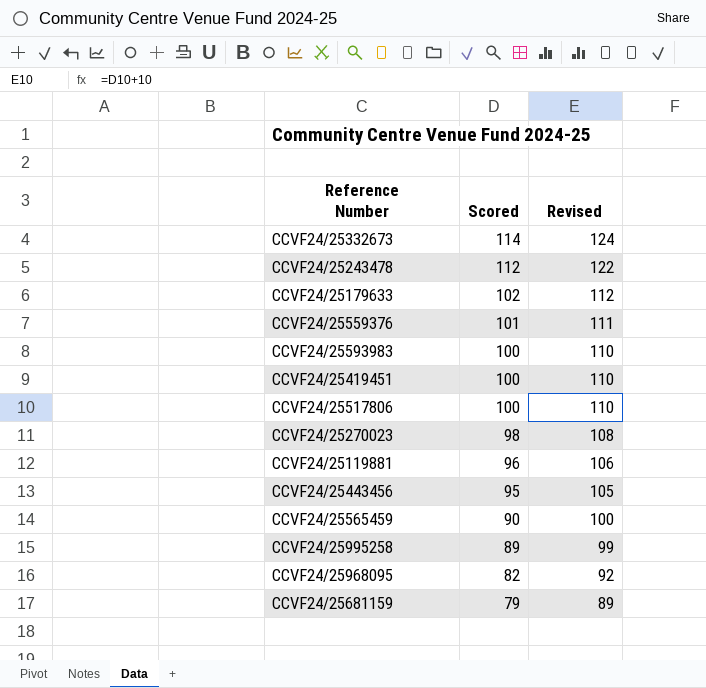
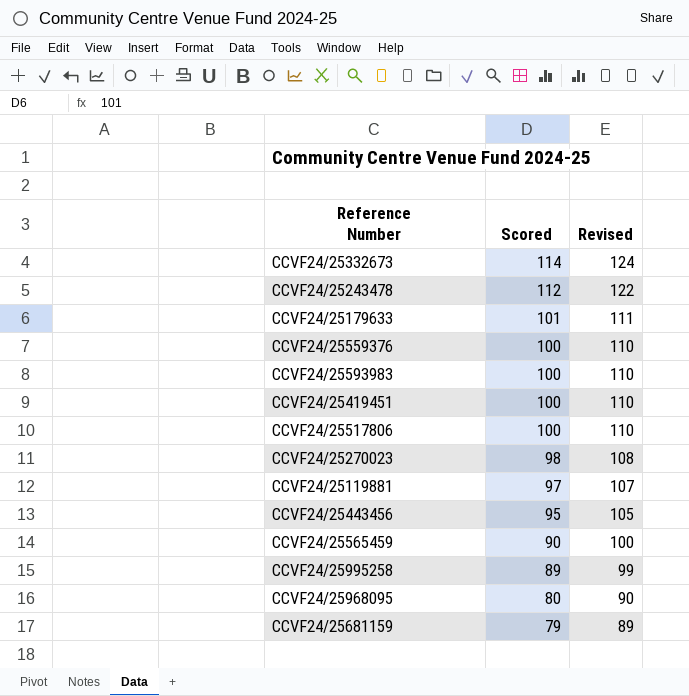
CCVF24/25179633 | Scored: 102 -> 101
CCVF24/25179633 | Revised: 112 -> 111
CCVF24/25559376 | Scored: 101 -> 100
CCVF24/25559376 | Revised: 111 -> 110
CCVF24/25119881 | Scored: 96 -> 97
CCVF24/25119881 | Revised: 106 -> 107
CCVF24/25968095 | Scored: 82 -> 80
CCVF24/25968095 | Revised: 92 -> 90

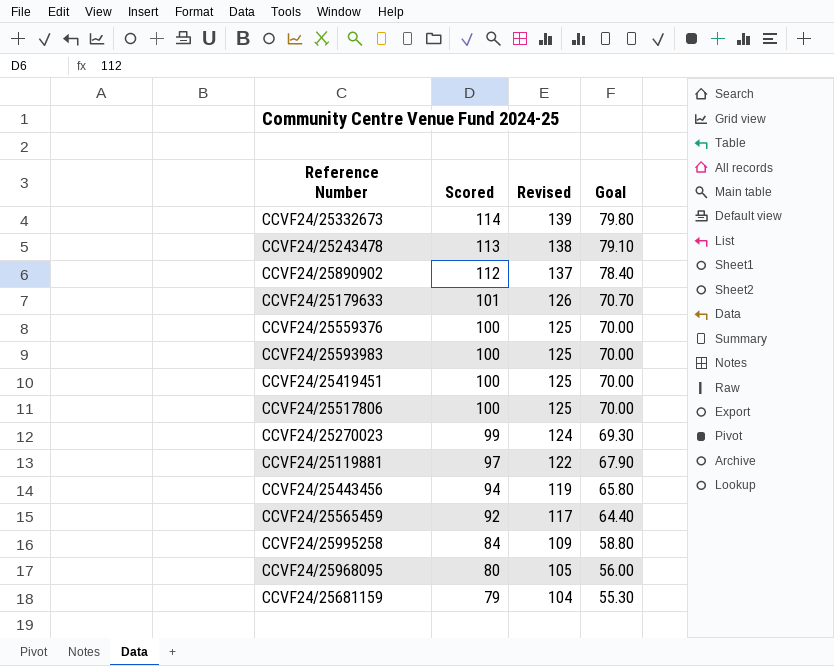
column Revised | formula: [Scored] + 10 -> [Scored] + 25
column Goal | formula: none -> [Scored] * 0.7
CCVF24/25243478 | Scored: 112 -> 113
row CCVF24/25890902: none -> 112 | 137 | 78.40
CCVF24/25270023 | Scored: 98 -> 99
CCVF24/25443456 | Scored: 95 -> 94
CCVF24/25565459 | Scored: 90 -> 92
CCVF24/25995258 | Scored: 89 -> 84

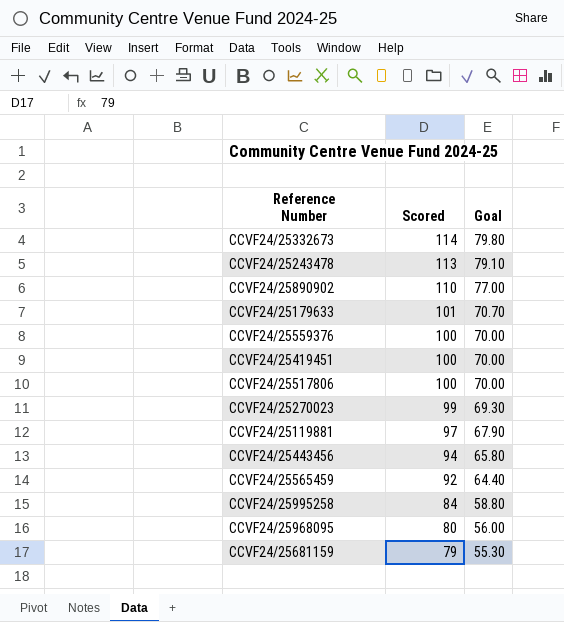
column Revised | formula: [Scored] + 25 -> none
row CCVF24/25593983: 100 | 125 | 70.00 -> none
CCVF24/25890902 | Scored: 112 -> 110
CCVF24/25890902 | Goal: 78.40 -> 77.00

